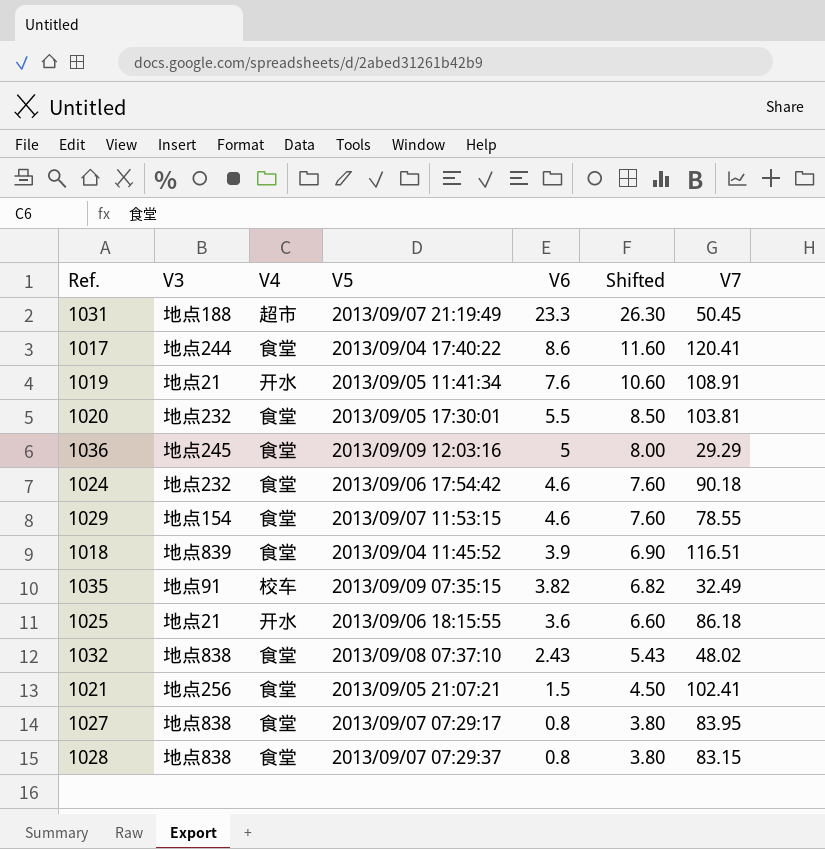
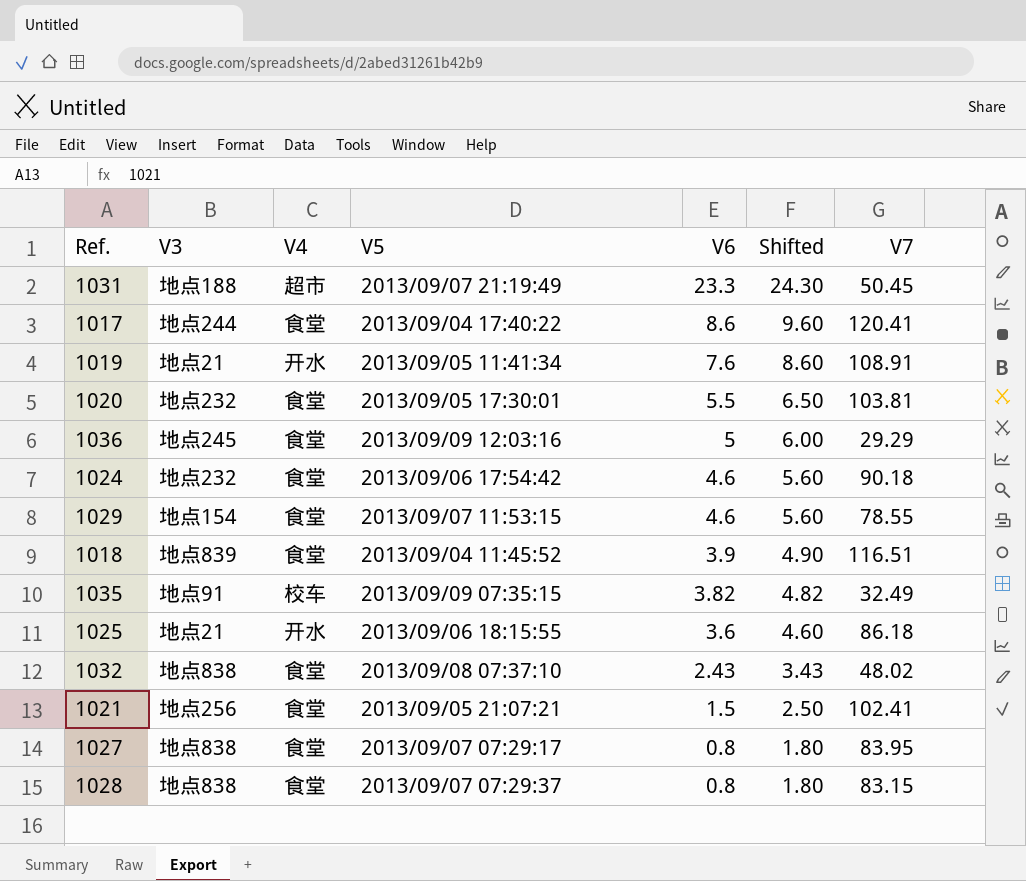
column Shifted | formula: [V6] + 3 -> [V6] + 1

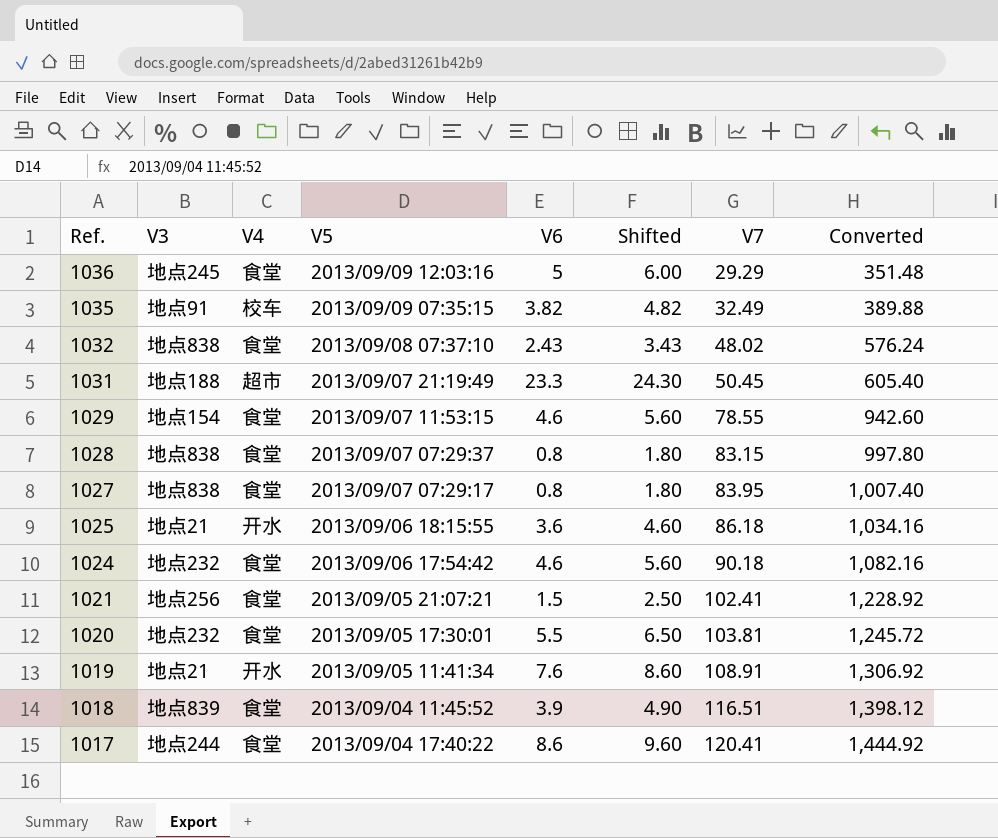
row order: V6 descending -> Ref. descending
column Converted | formula: none -> [V7] * 12

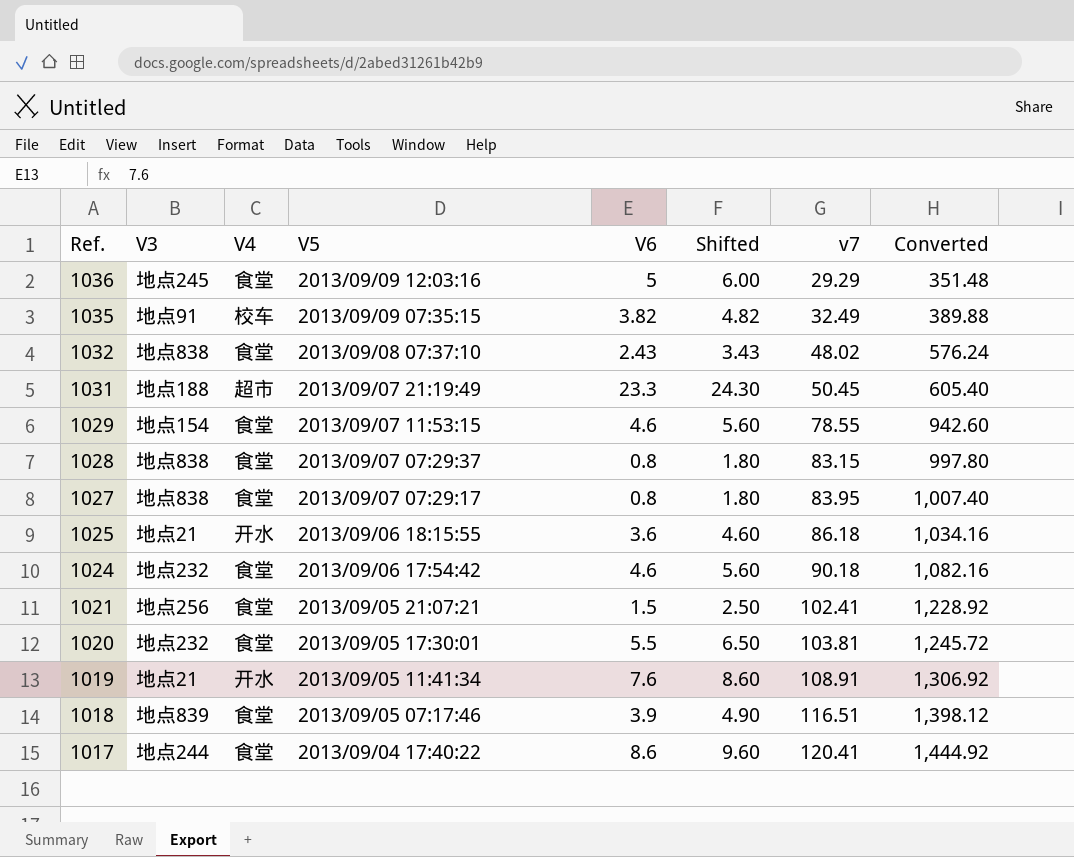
column name: V7 -> v7
1018 | V5: 2013/09/04 11:45:52 -> 2013/09/05 07:17:46

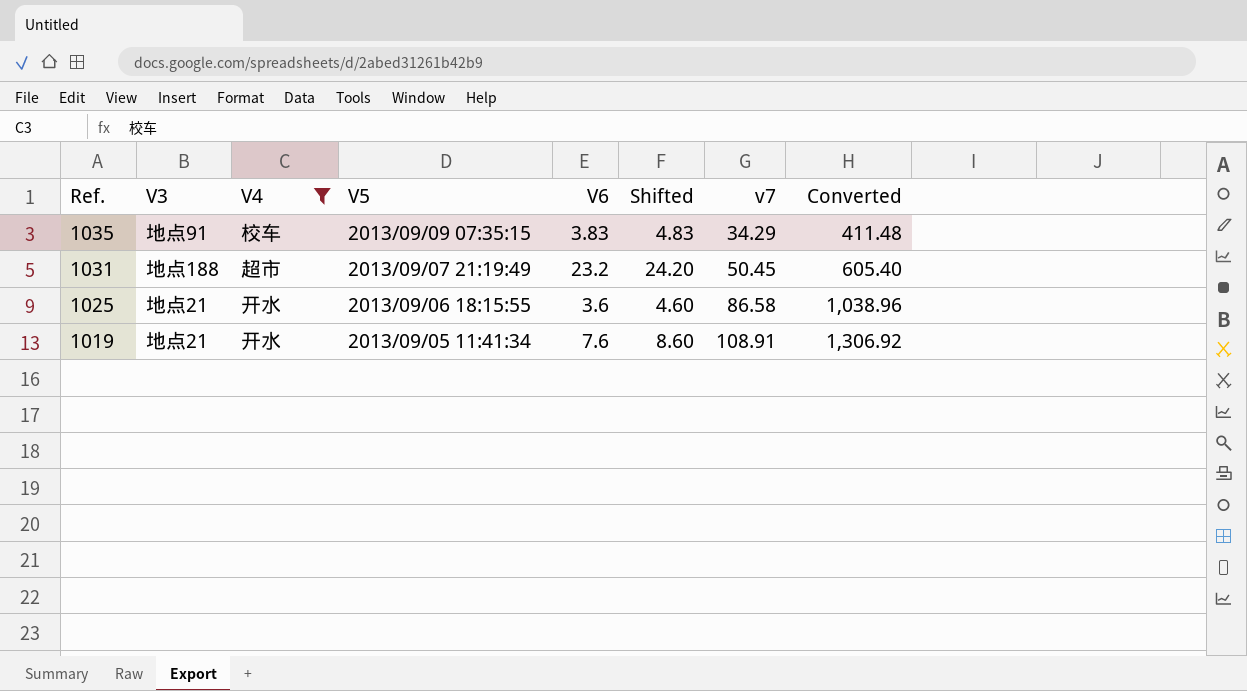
filter: none -> V4 != 食堂
1035 | V6: 3.82 -> 3.83
1035 | Shifted: 4.82 -> 4.83
1035 | v7: 32.49 -> 34.29
1035 | Converted: 389.88 -> 411.48
1031 | V6: 23.3 -> 23.2
1031 | Shifted: 24.30 -> 24.20
1025 | v7: 86.18 -> 86.58
1025 | Converted: 1,034.16 -> 1,038.96

